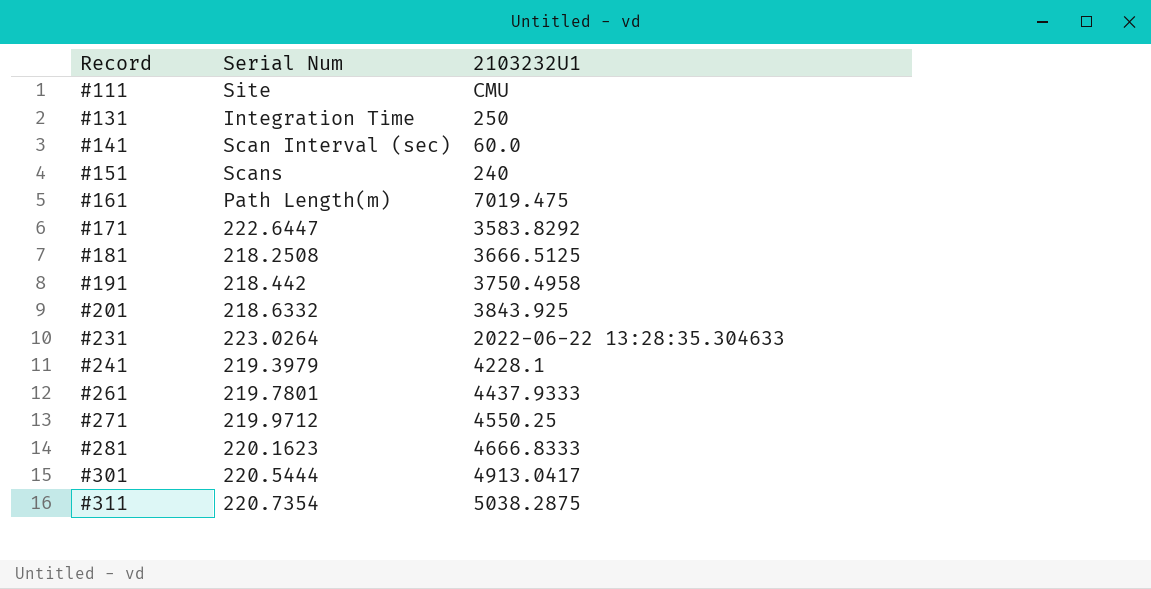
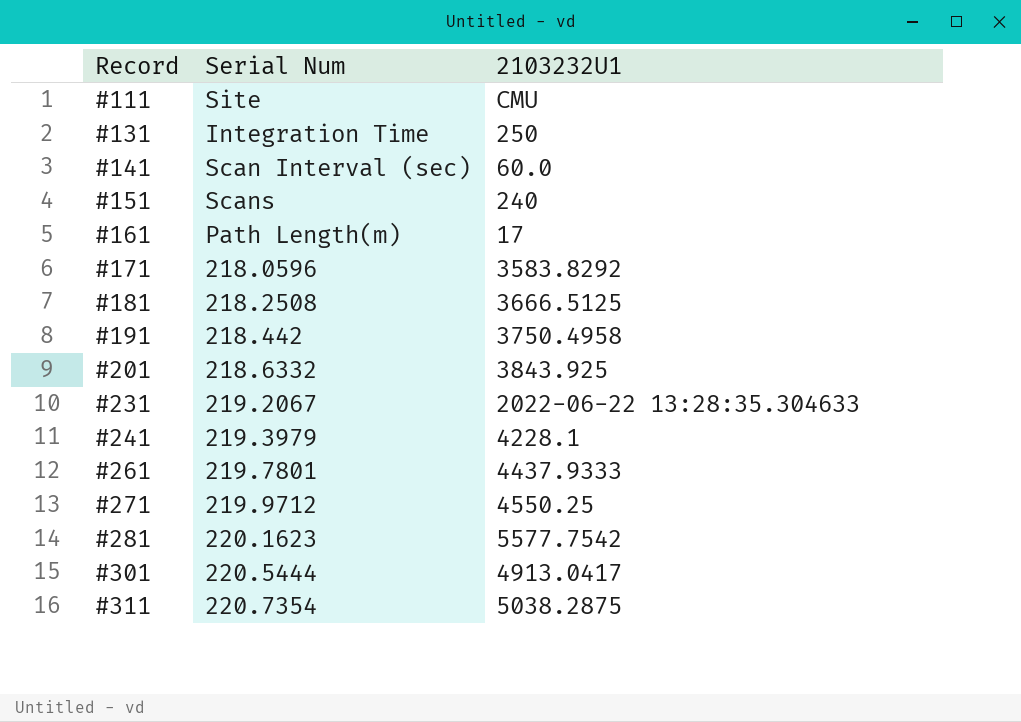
#161 | 2103232U1: 7019.475 -> 17
#171 | Serial Num: 222.6447 -> 218.0596
#231 | Serial Num: 223.0264 -> 219.2067
#281 | 2103232U1: 4666.8333 -> 5577.7542

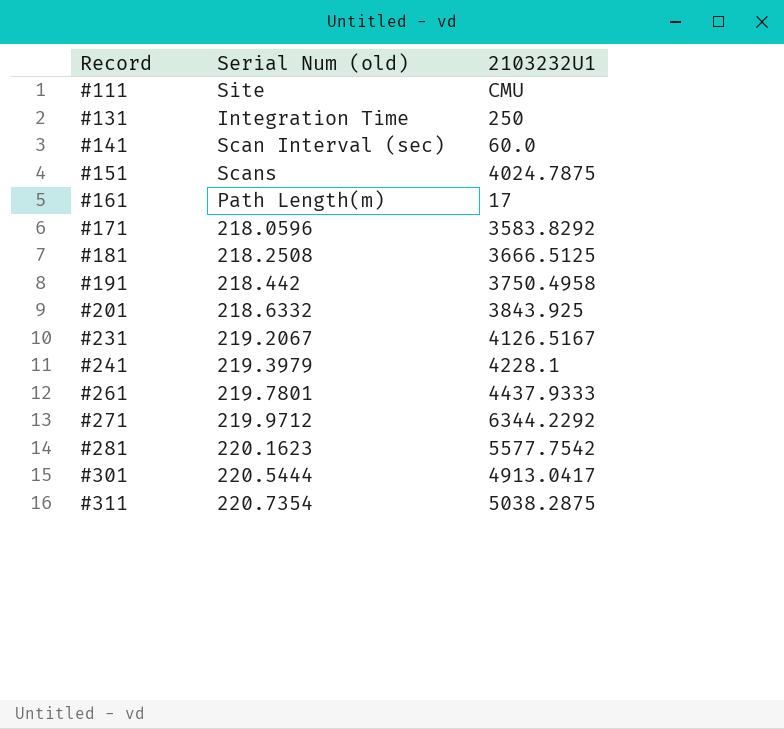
column name: Serial Num -> Serial Num (old)
#151 | 2103232U1: 240 -> 4024.7875
#231 | 2103232U1: 2022-06-22 13:28:35.304633 -> 4126.5167
#271 | 2103232U1: 4550.25 -> 6344.2292

